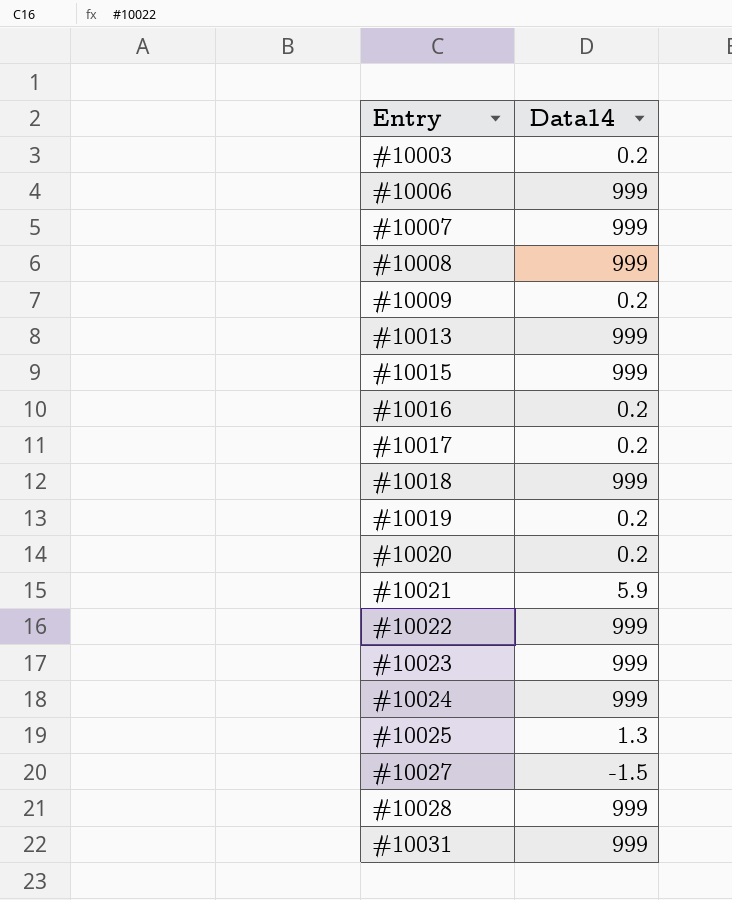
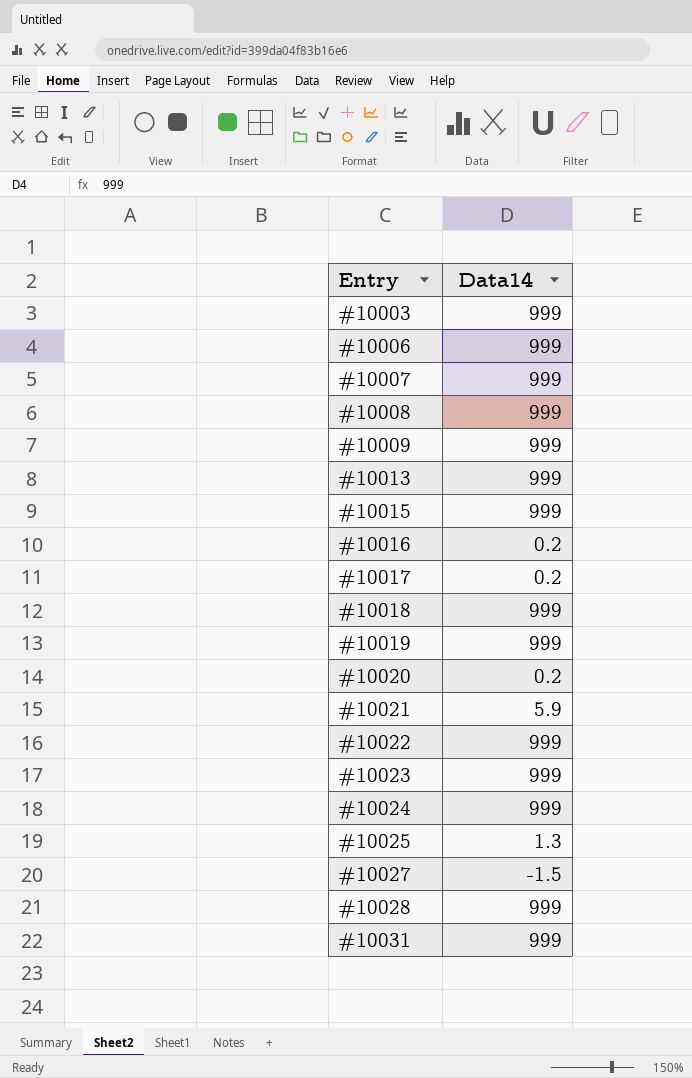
#10003 | Data14: 0.2 -> 999
#10009 | Data14: 0.2 -> 999
#10019 | Data14: 0.2 -> 999

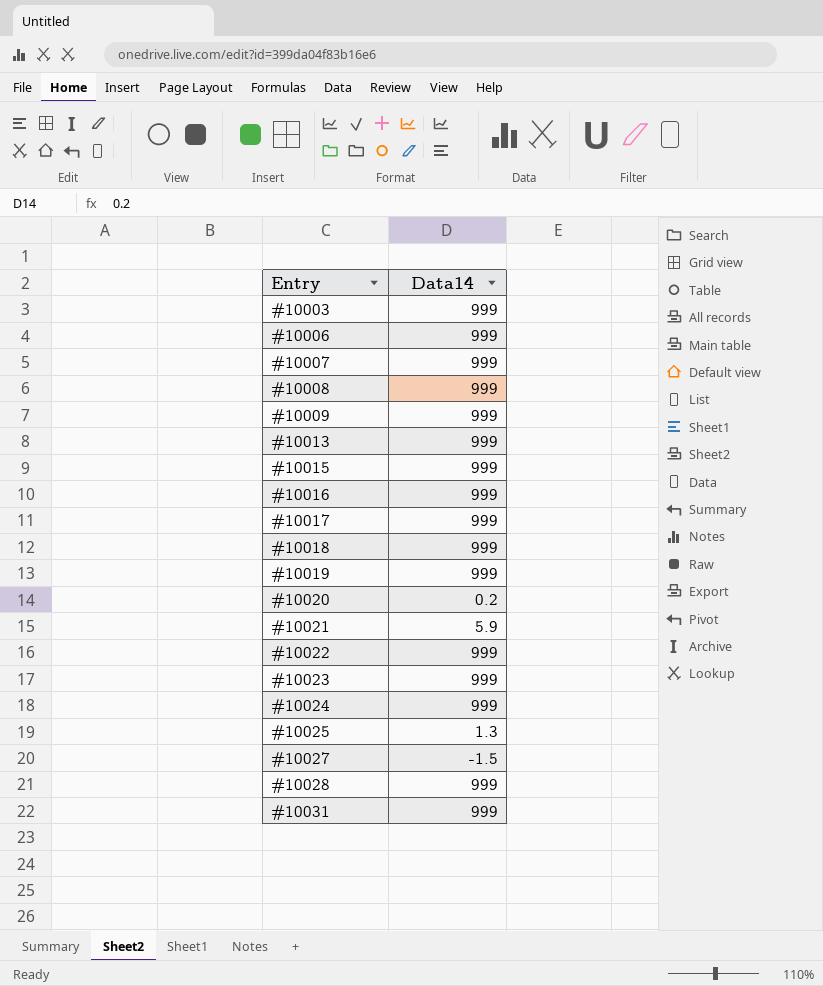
#10016 | Data14: 0.2 -> 999
#10017 | Data14: 0.2 -> 999

